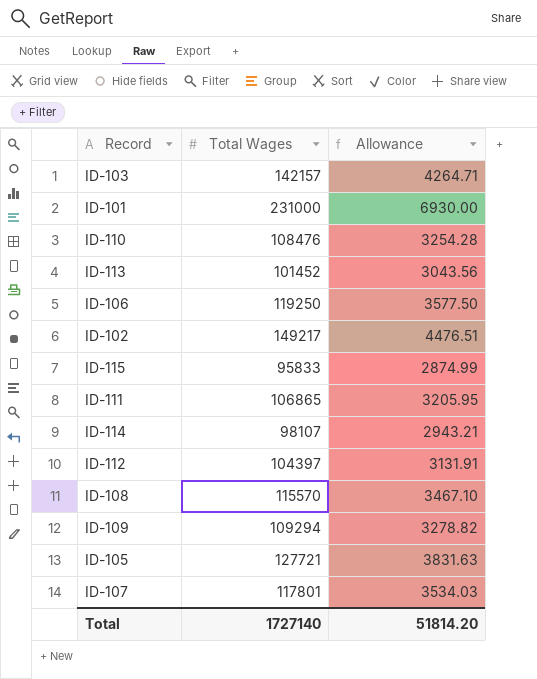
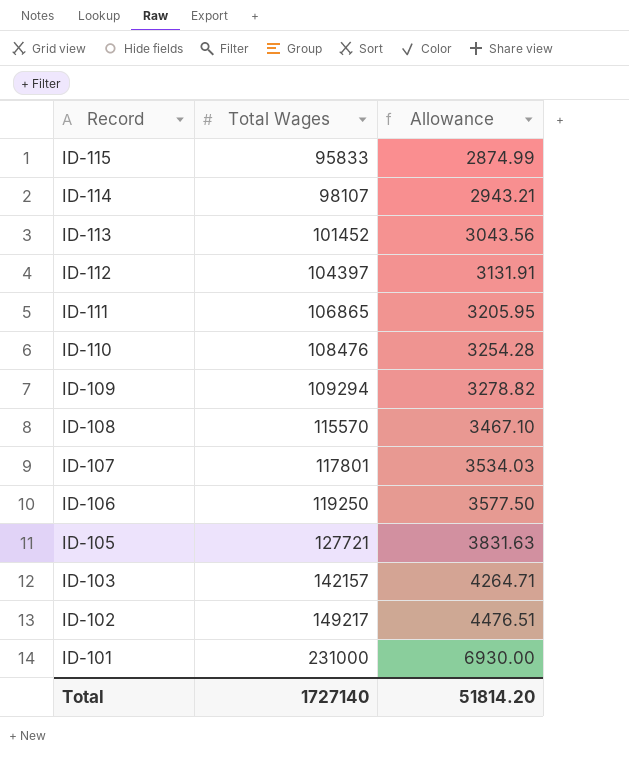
row order: none -> Record descending

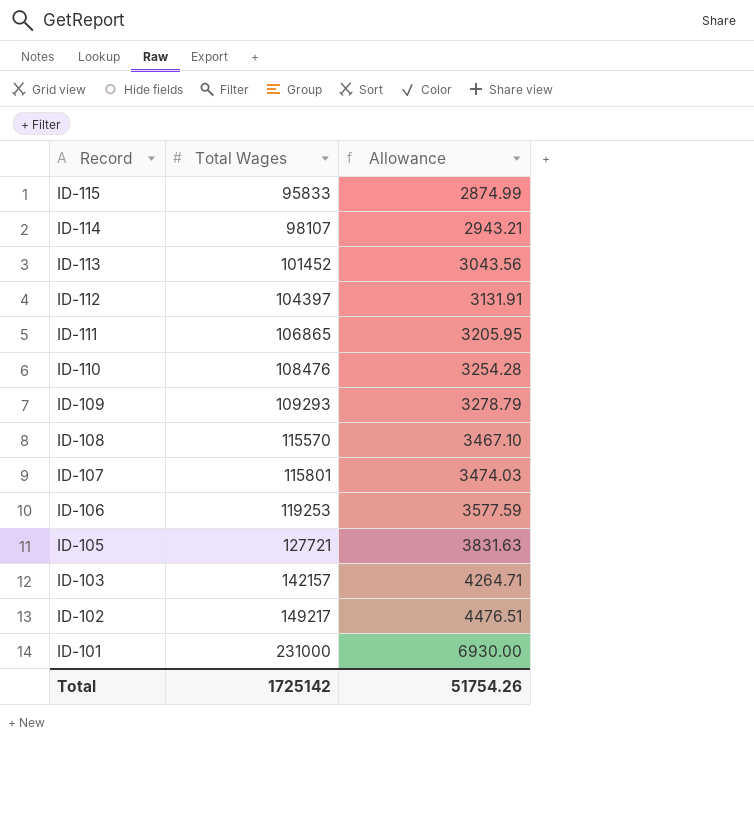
ID-109 | Total Wages: 109294 -> 109293
ID-109 | Allowance: 3278.82 -> 3278.79
ID-107 | Total Wages: 117801 -> 115801
ID-107 | Allowance: 3534.03 -> 3474.03
ID-106 | Total Wages: 119250 -> 119253
ID-106 | Allowance: 3577.50 -> 3577.59
Total | Total Wages: 1727140 -> 1725142
Total | Allowance: 51814.20 -> 51754.26

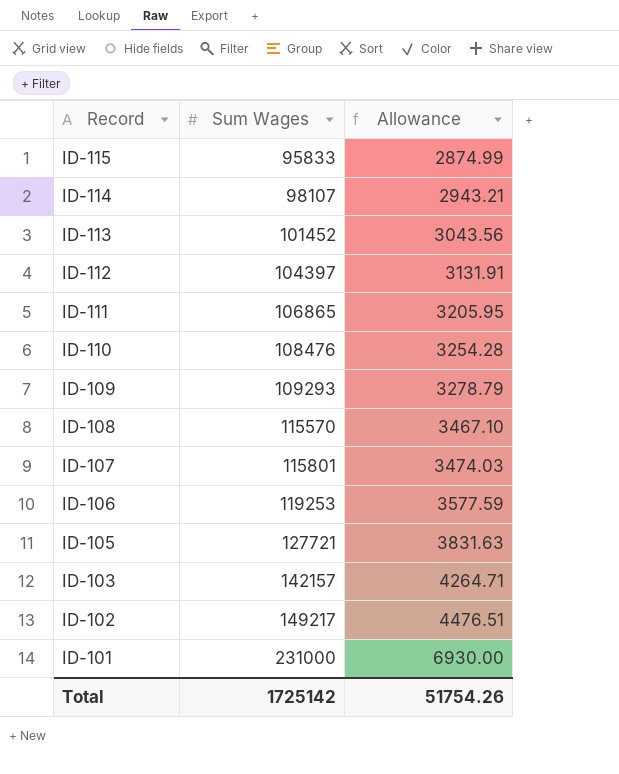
column name: Total Wages -> Sum Wages

